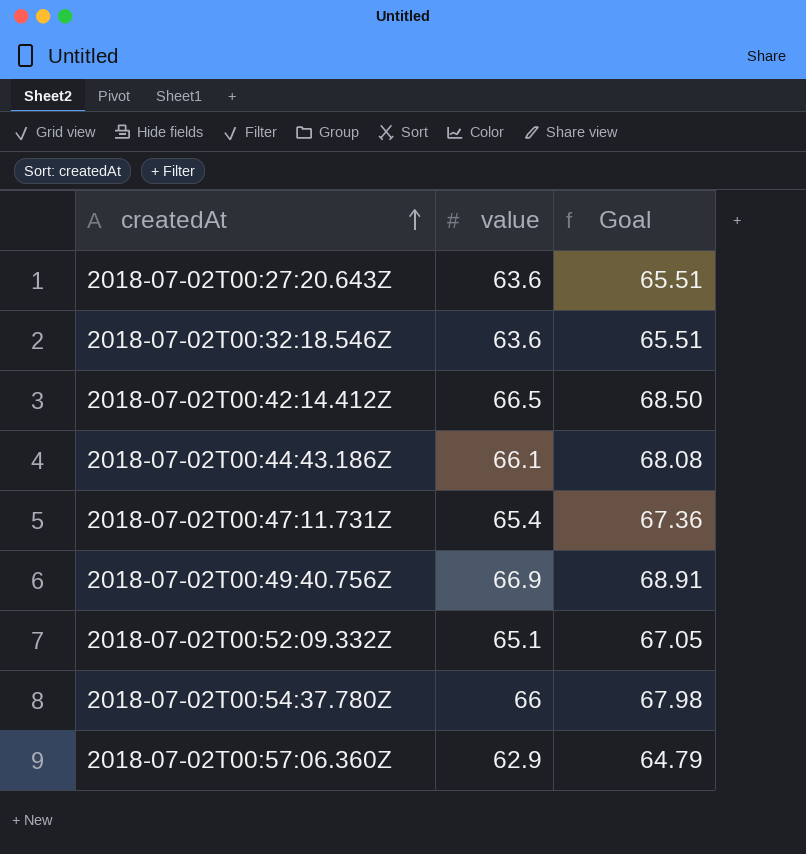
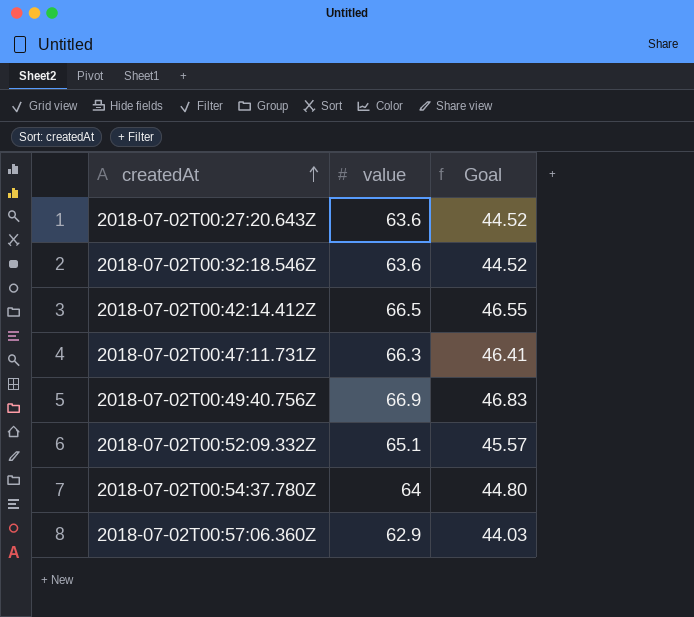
column Goal | formula: [value] * 1.03 -> [value] * 0.7
row 2018-07-02T00:44:43.186Z: 66.1 | 68.08 -> none
2018-07-02T00:47:11.731Z | value: 65.4 -> 66.3
2018-07-02T00:54:37.780Z | value: 66 -> 64

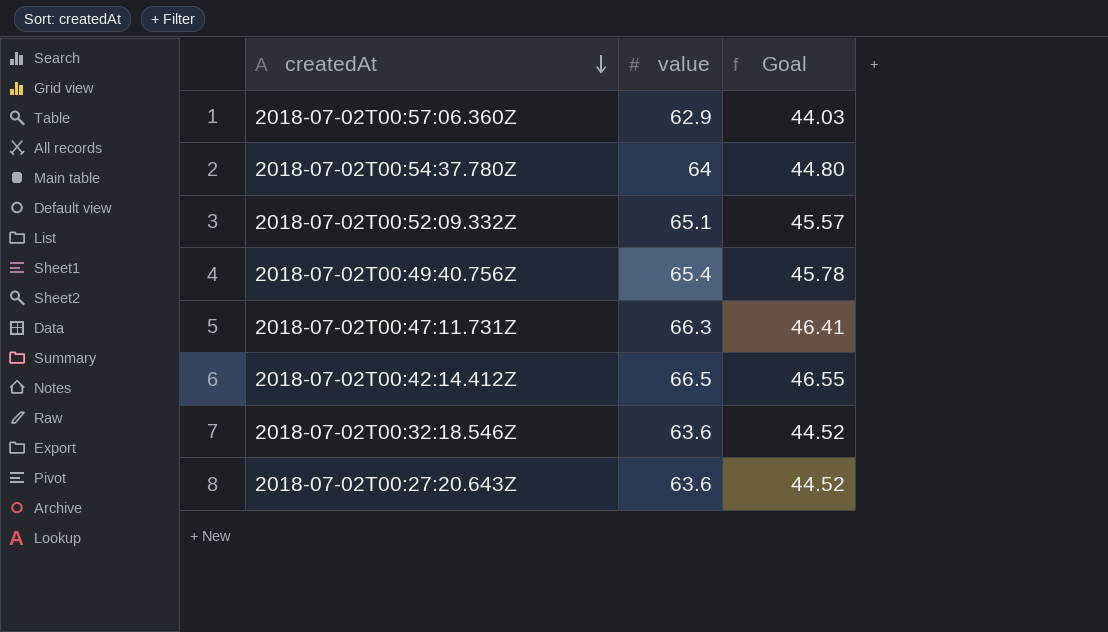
row order: createdAt ascending -> createdAt descending
2018-07-02T00:49:40.756Z | value: 66.9 -> 65.4
2018-07-02T00:49:40.756Z | Goal: 46.83 -> 45.78

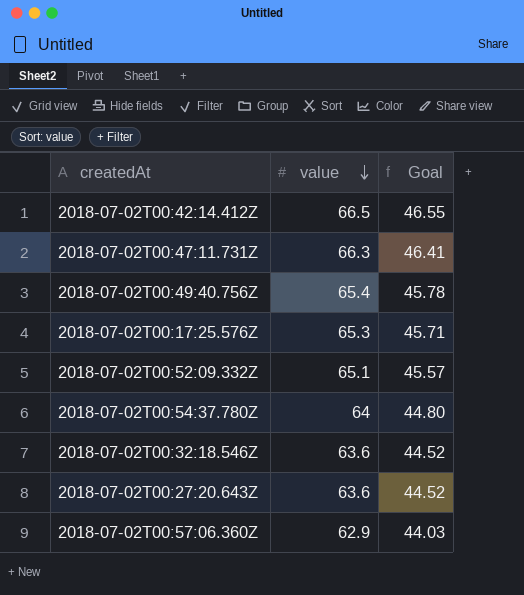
row order: createdAt descending -> value descending
row 2018-07-02T00:17:25.576Z: none -> 65.3 | 45.71

